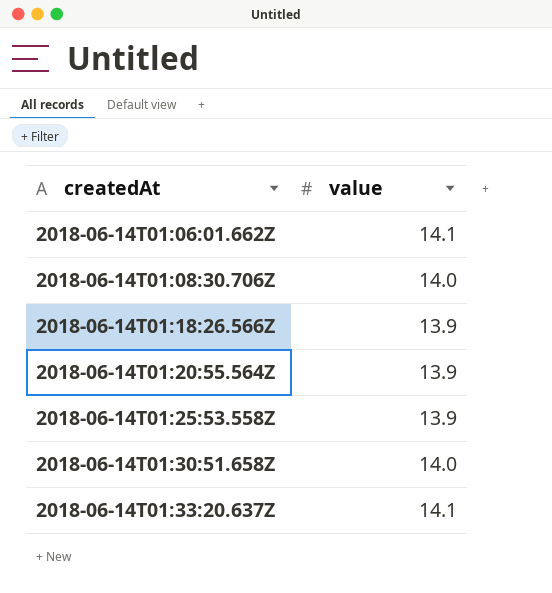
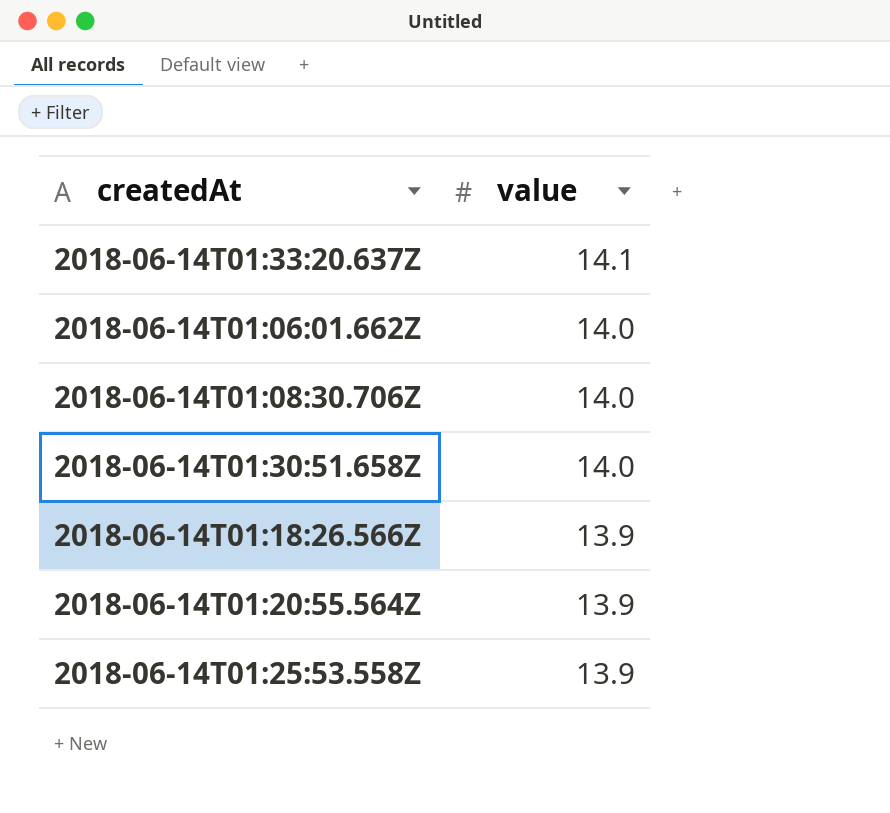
row order: createdAt ascending -> value descending
2018-06-14T01:06:01.662Z | value: 14.1 -> 14.0

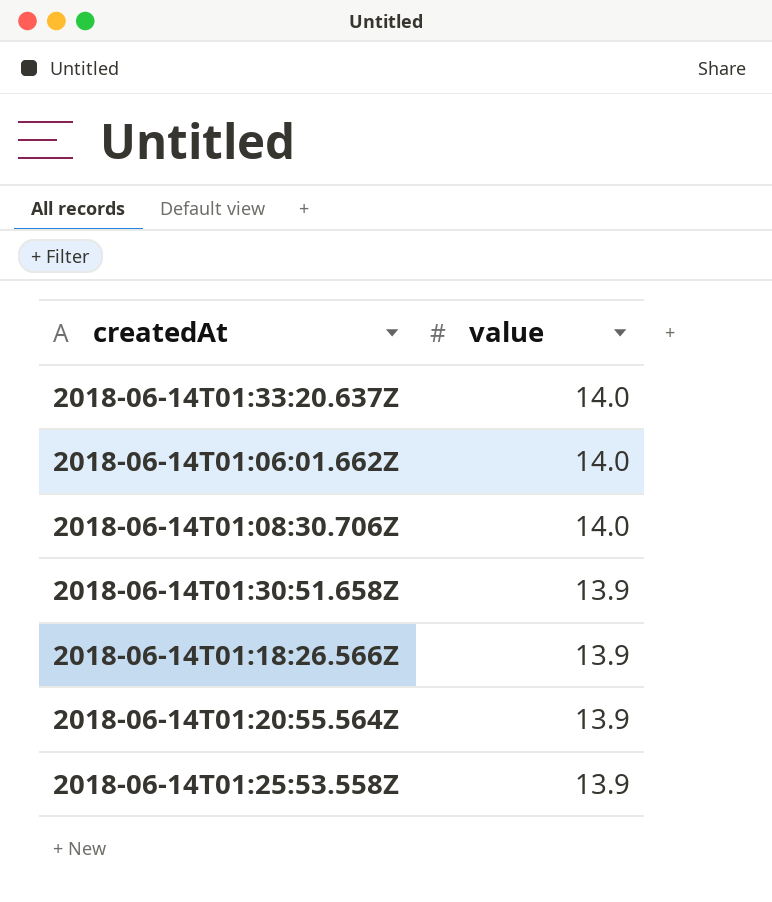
2018-06-14T01:33:20.637Z | value: 14.1 -> 14.0
2018-06-14T01:30:51.658Z | value: 14.0 -> 13.9

